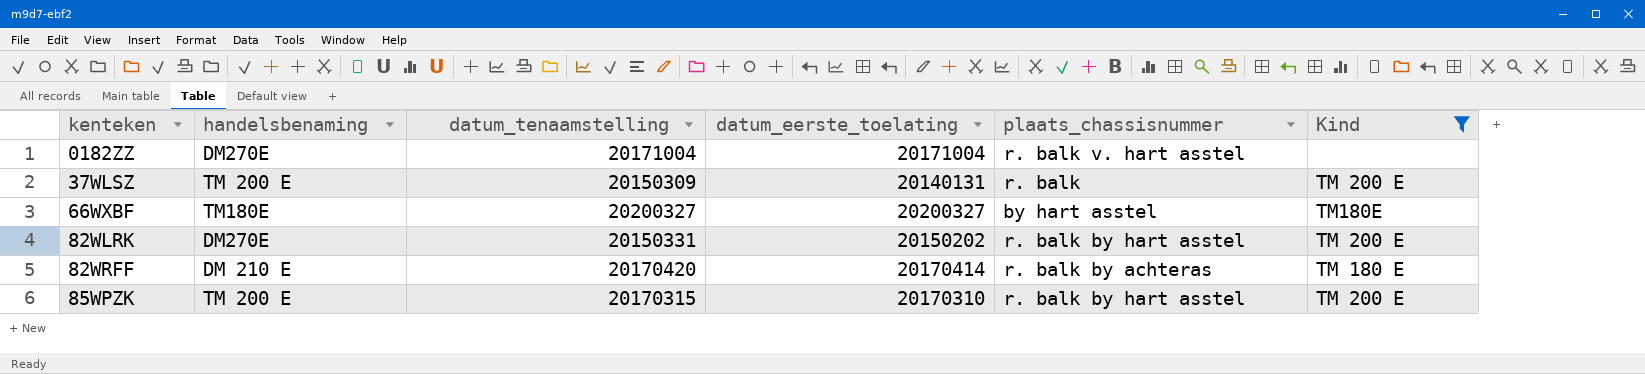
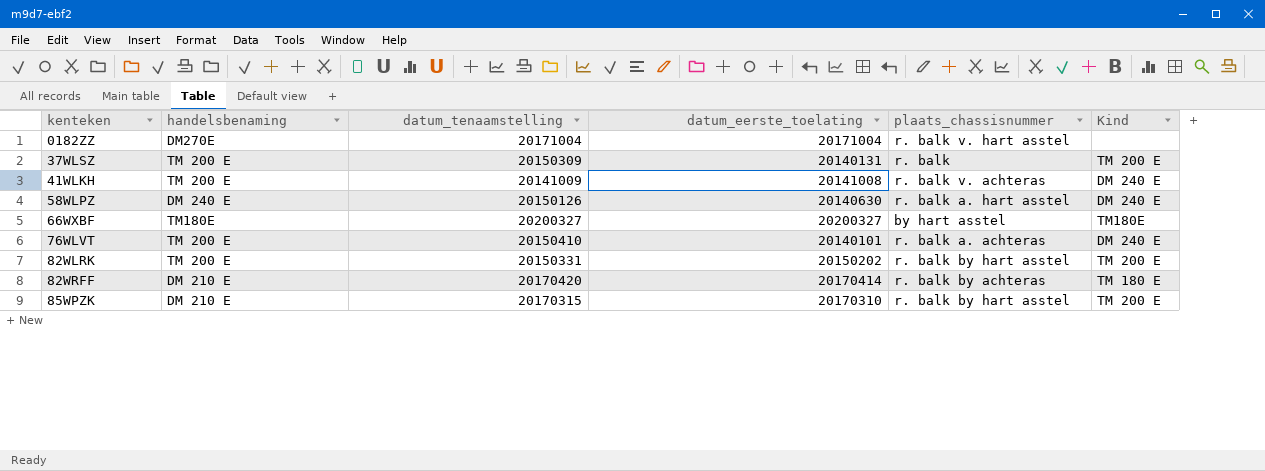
filter: Kind != DM 240 E -> none
82WLRK | handelsbenaming: DM270E -> TM 200 E
85WPZK | handelsbenaming: TM 200 E -> DM 210 E

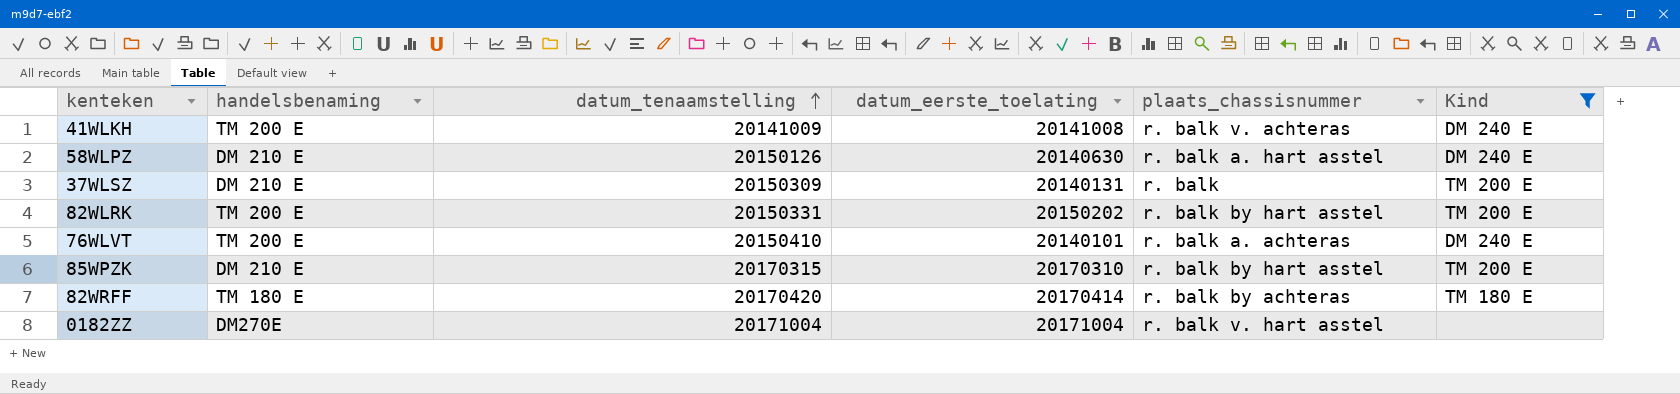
filter: none -> Kind != TM180E
row order: none -> datum_tenaamstelling ascending
58WLPZ | handelsbenaming: DM 240 E -> DM 210 E
37WLSZ | handelsbenaming: TM 200 E -> DM 210 E
82WRFF | handelsbenaming: DM 210 E -> TM 180 E

